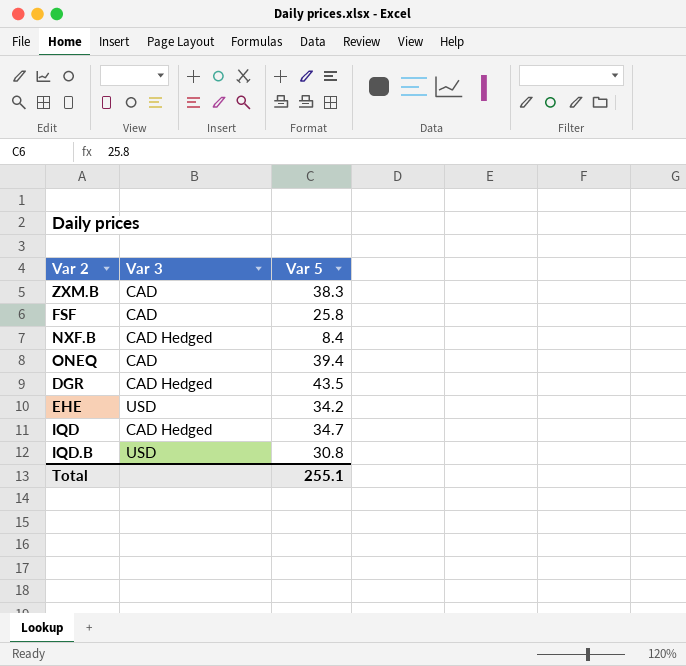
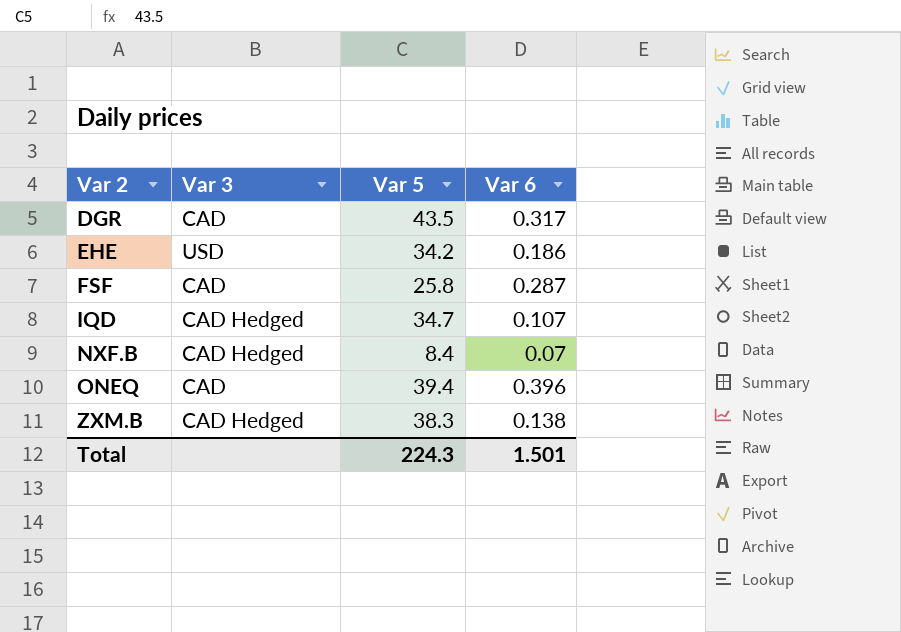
row order: none -> Var 2 ascending
column Var 6 | position: none -> 4
row IQD.B: USD | 30.8 -> none
DGR | Var 3: CAD Hedged -> CAD
ZXM.B | Var 3: CAD -> CAD Hedged
Total | Var 5: 255.1 -> 224.3

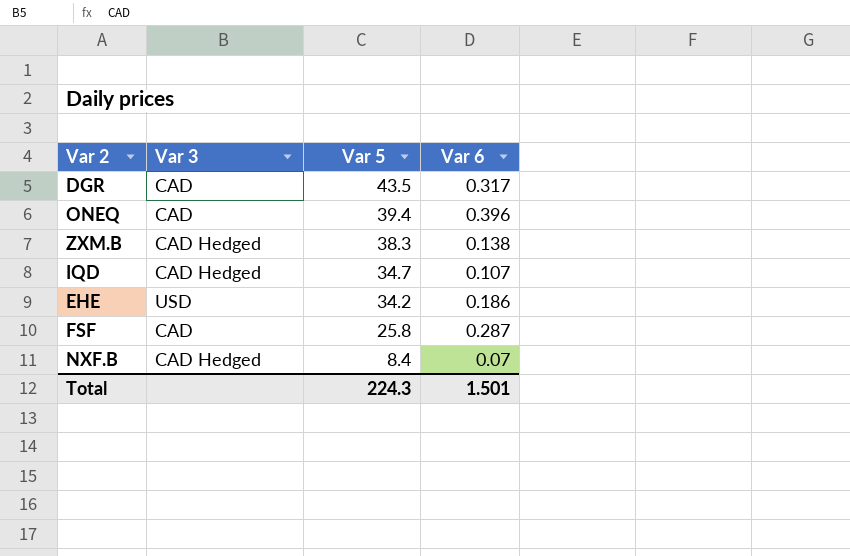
row order: Var 2 ascending -> Var 5 descending

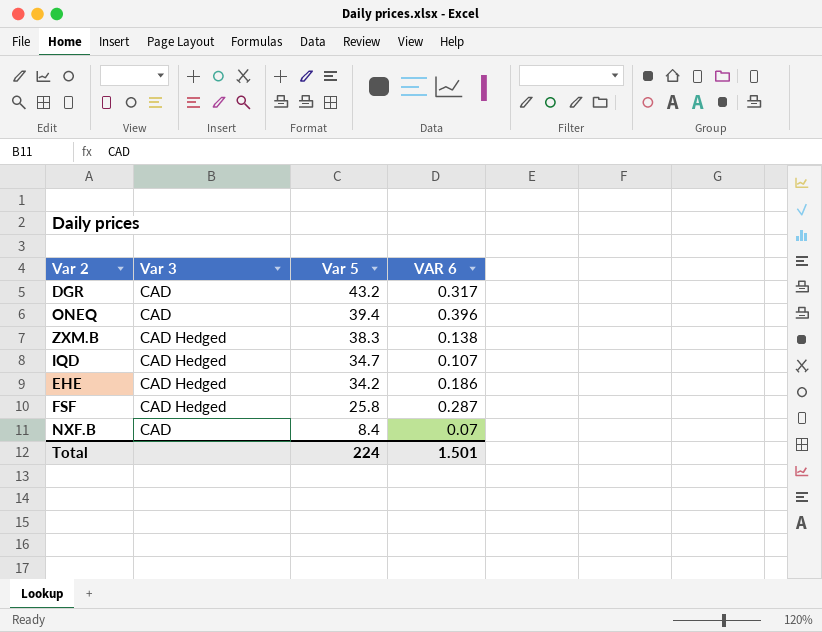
column name: Var 6 -> VAR 6
DGR | Var 5: 43.5 -> 43.2
EHE | Var 3: USD -> CAD Hedged
FSF | Var 3: CAD -> CAD Hedged
NXF.B | Var 3: CAD Hedged -> CAD
Total | Var 5: 224.3 -> 224

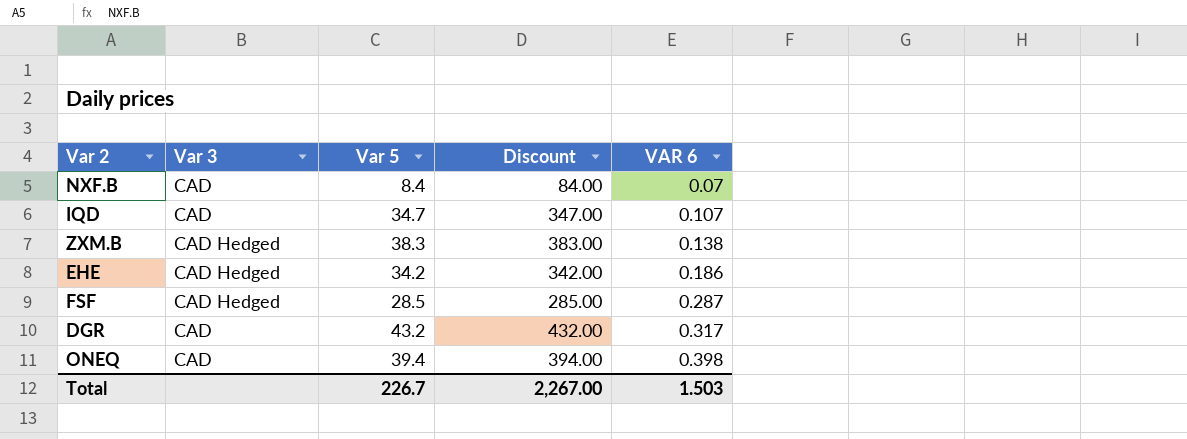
row order: Var 5 descending -> VAR 6 ascending
column Discount | formula: none -> [Var 5] * 10
IQD | Var 3: CAD Hedged -> CAD
FSF | Var 5: 25.8 -> 28.5
ONEQ | VAR 6: 0.396 -> 0.398
Total | Var 5: 224 -> 226.7
Total | VAR 6: 1.501 -> 1.503

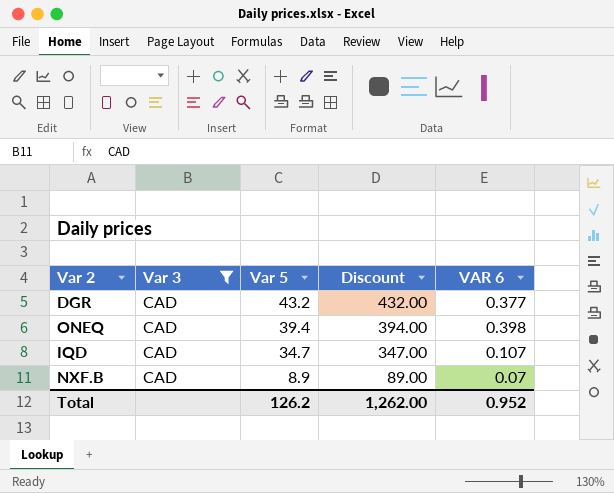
filter: none -> Var 3 = CAD
row order: VAR 6 ascending -> Var 5 descending
DGR | VAR 6: 0.317 -> 0.377
NXF.B | Var 5: 8.4 -> 8.9
NXF.B | Discount: 84.00 -> 89.00
Total | Var 5: 226.7 -> 126.2
Total | Discount: 2,267.00 -> 1,262.00
Total | VAR 6: 1.503 -> 0.952

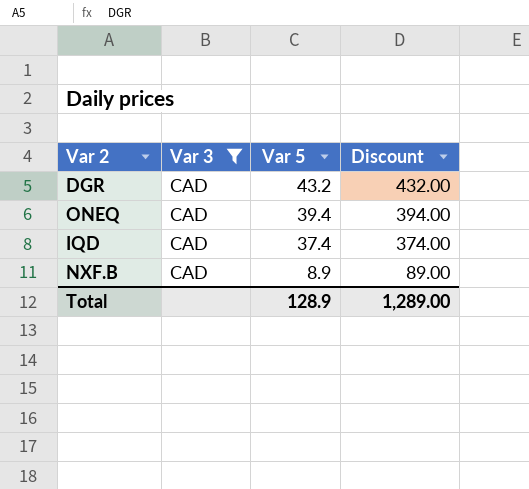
column VAR 6 | position: 5 -> none
IQD | Var 5: 34.7 -> 37.4
IQD | Discount: 347.00 -> 374.00
Total | Var 5: 126.2 -> 128.9
Total | Discount: 1,262.00 -> 1,289.00

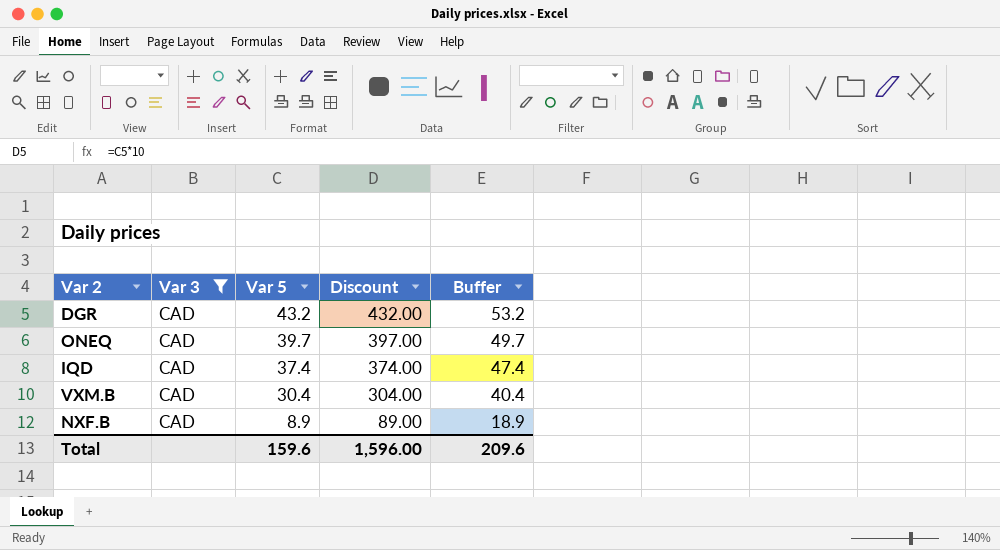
column Buffer | formula: none -> [Var 5] + 10
ONEQ | Var 5: 39.4 -> 39.7
ONEQ | Discount: 394.00 -> 397.00
row VXM.B: none -> CAD | 30.4 | 304.00 | 40.4
Total | Var 5: 128.9 -> 159.6
Total | Discount: 1,289.00 -> 1,596.00

